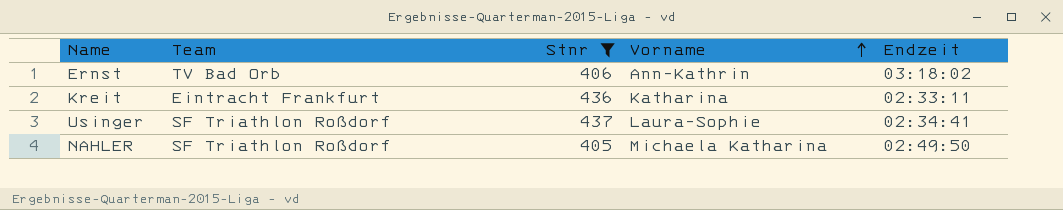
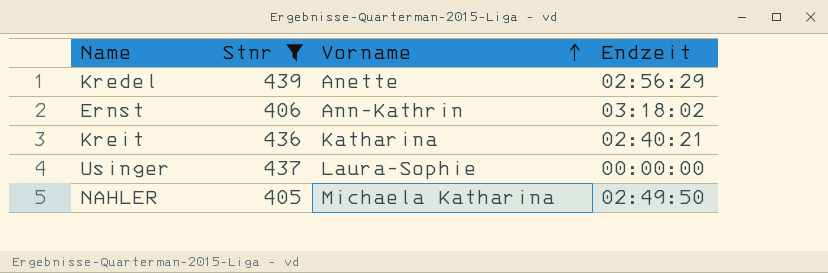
column Team | position: 2 -> none
row Kredel: none -> 439 | Anette | 02:56:29
Kreit | Endzeit: 02:33:11 -> 02:40:21
Usinger | Endzeit: 02:34:41 -> 00:00:00

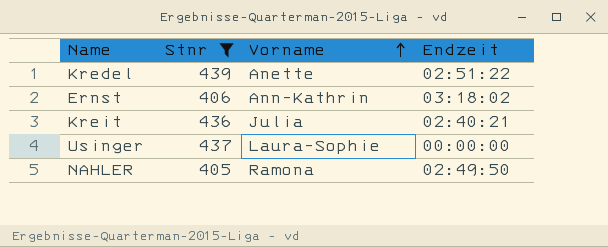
Kredel | Endzeit: 02:56:29 -> 02:51:22
Kreit | Vorname: Katharina -> Julia
NAHLER | Vorname: Michaela Katharina -> Ramona

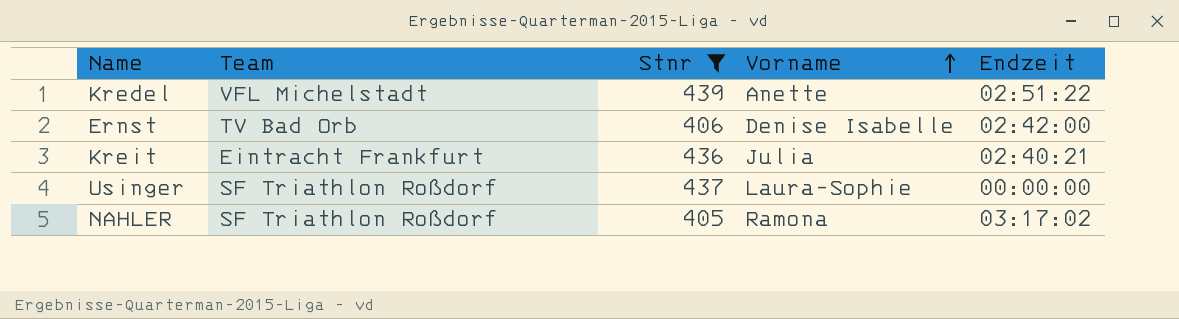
column Team | position: none -> 2
Ernst | Vorname: Ann-Kathrin -> Denise Isabelle
Ernst | Endzeit: 03:18:02 -> 02:42:00
NAHLER | Endzeit: 02:49:50 -> 03:17:02

